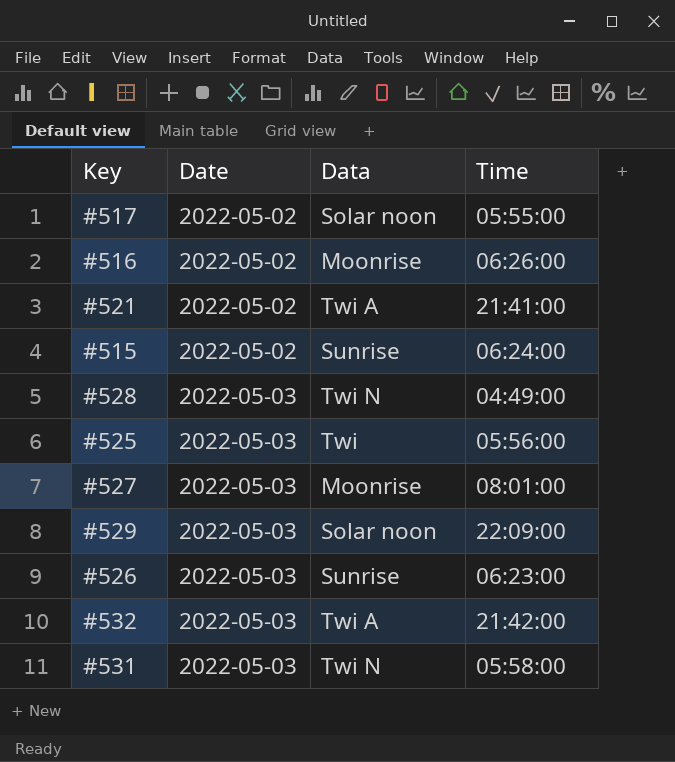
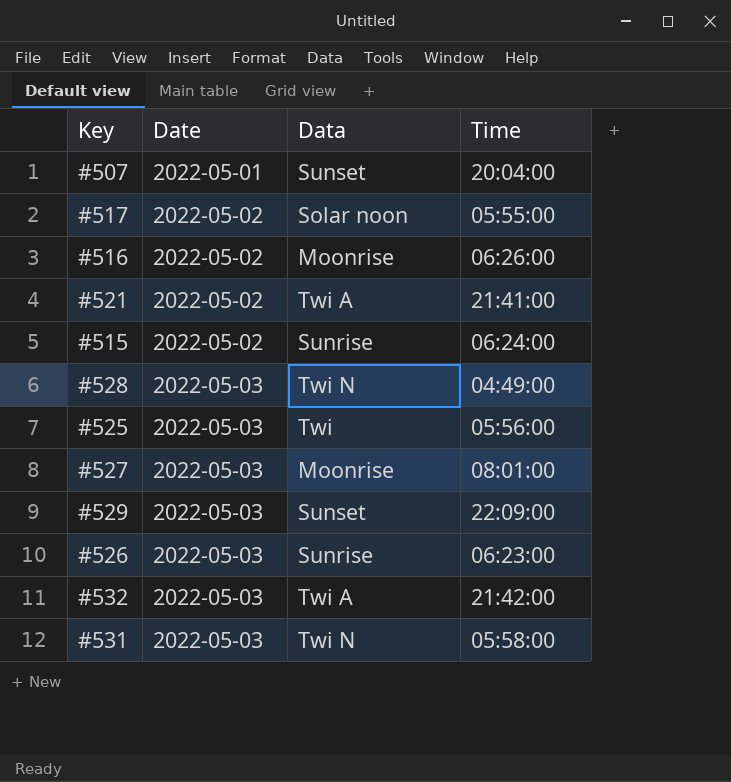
row #507: none -> 2022-05-01 | Sunset | 20:04:00
#529 | Data: Solar noon -> Sunset

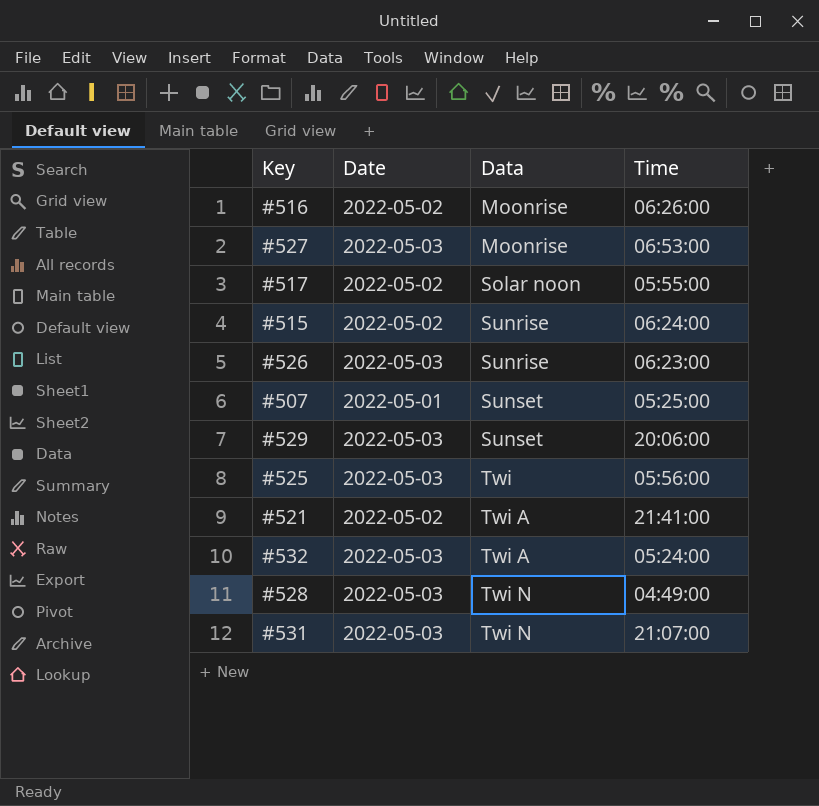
row order: Date ascending -> Data ascending
#527 | Time: 08:01:00 -> 06:53:00
#507 | Time: 20:04:00 -> 05:25:00
#529 | Time: 22:09:00 -> 20:06:00
#532 | Time: 21:42:00 -> 05:24:00
#531 | Time: 05:58:00 -> 21:07:00

